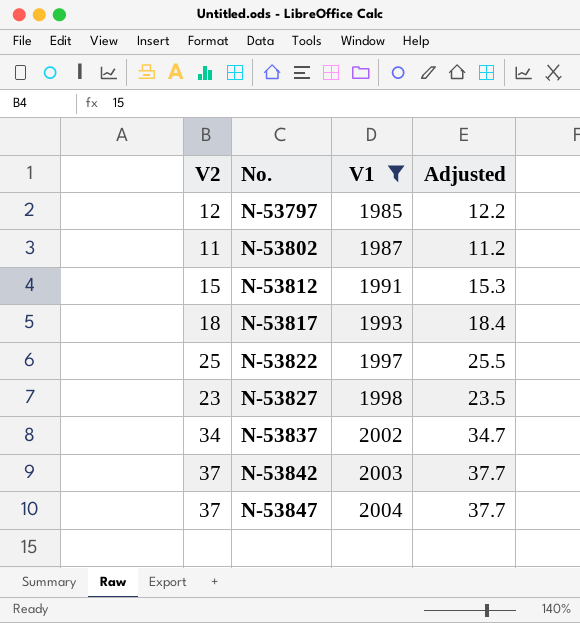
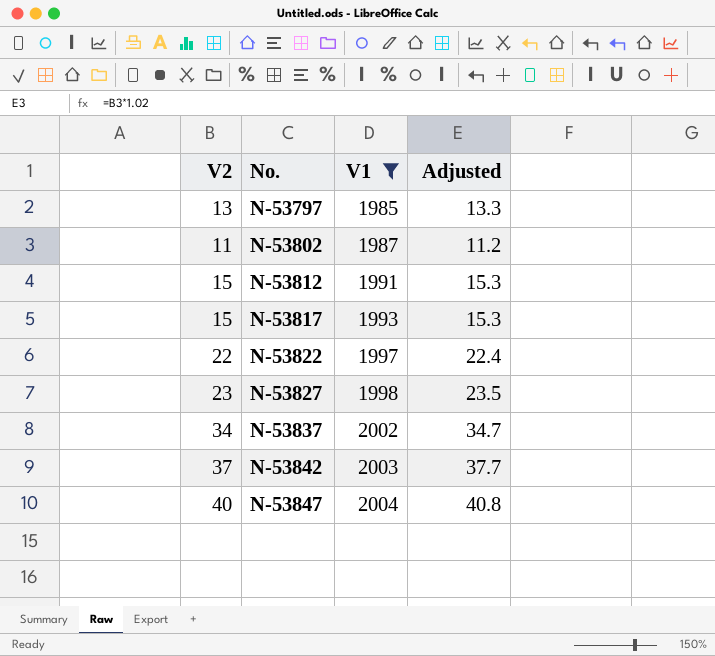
N-53797 | V2: 12 -> 13
N-53797 | Adjusted: 12.2 -> 13.3
N-53817 | V2: 18 -> 15
N-53817 | Adjusted: 18.4 -> 15.3
N-53822 | V2: 25 -> 22
N-53822 | Adjusted: 25.5 -> 22.4
N-53847 | V2: 37 -> 40
N-53847 | Adjusted: 37.7 -> 40.8

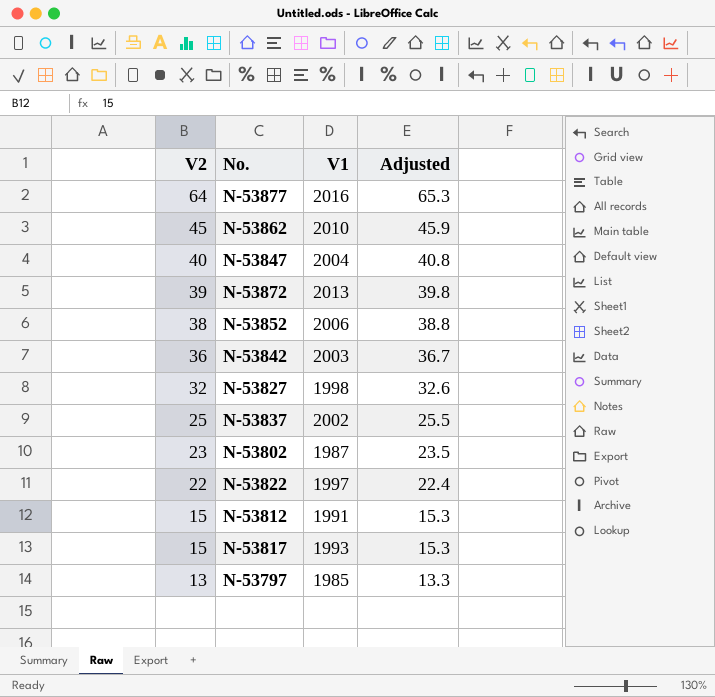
filter: V1 <= 2004 -> none
row order: No. ascending -> V2 descending
N-53842 | V2: 37 -> 36
N-53842 | Adjusted: 37.7 -> 36.7
N-53827 | V2: 23 -> 32
N-53827 | Adjusted: 23.5 -> 32.6
N-53837 | V2: 34 -> 25
N-53837 | Adjusted: 34.7 -> 25.5
N-53802 | V2: 11 -> 23
N-53802 | Adjusted: 11.2 -> 23.5

